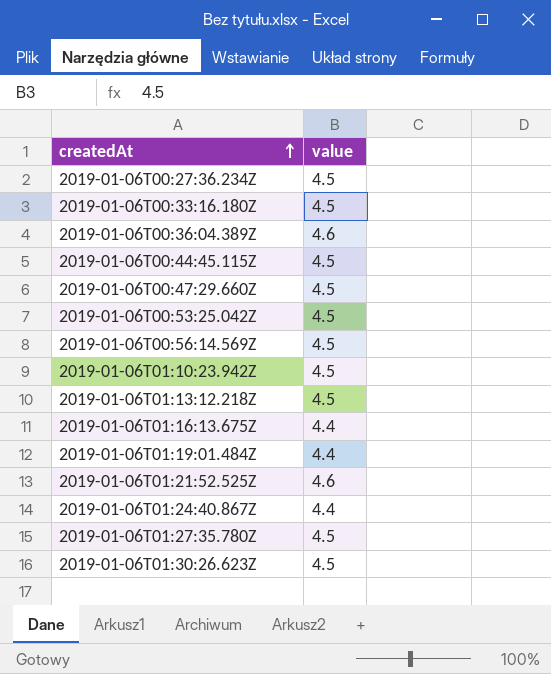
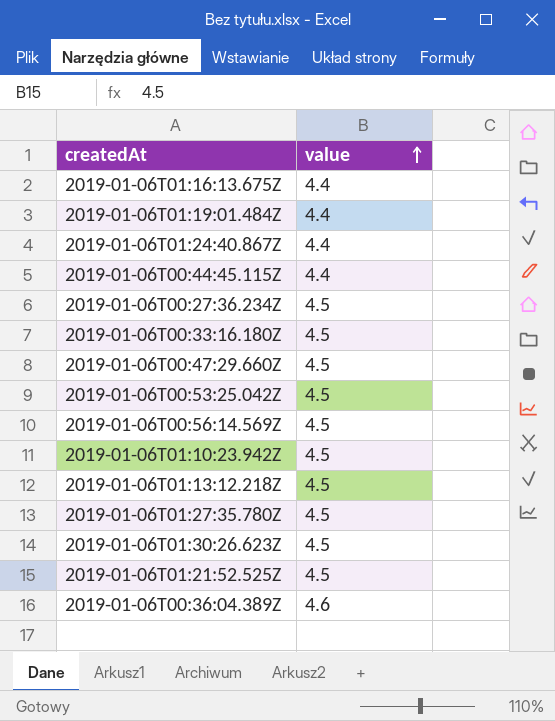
row order: createdAt ascending -> value ascending
2019-01-06T00:44:45.115Z | value: 4.5 -> 4.4
2019-01-06T01:21:52.525Z | value: 4.6 -> 4.5

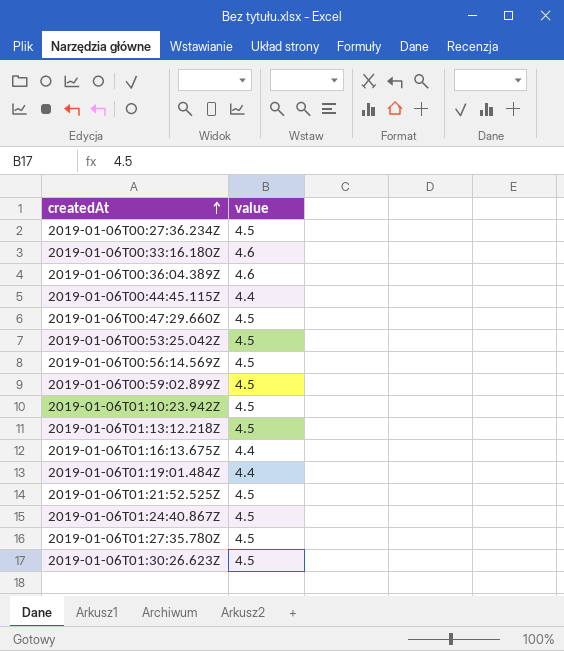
row order: value ascending -> createdAt ascending
2019-01-06T00:33:16.180Z | value: 4.5 -> 4.6
row 2019-01-06T00:59:02.899Z: none -> 4.5
2019-01-06T01:24:40.867Z | value: 4.4 -> 4.5

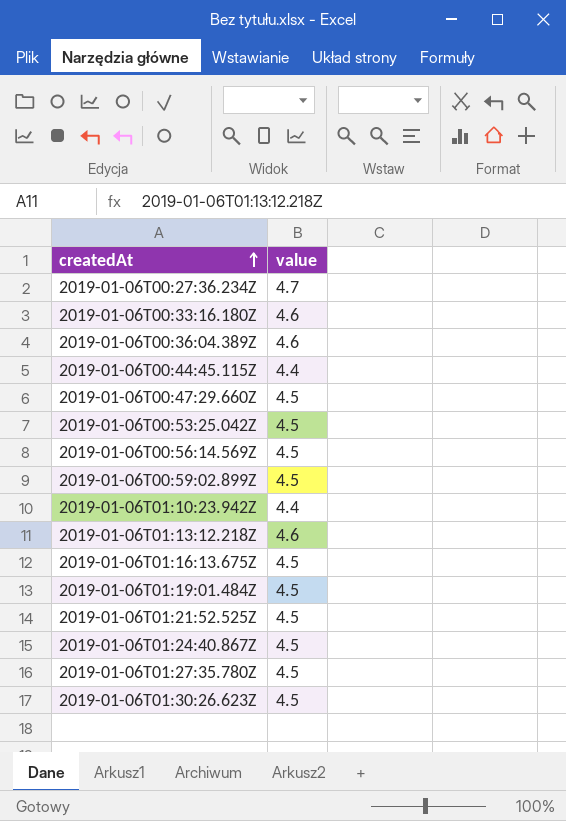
2019-01-06T00:27:36.234Z | value: 4.5 -> 4.7
2019-01-06T01:10:23.942Z | value: 4.5 -> 4.4
2019-01-06T01:13:12.218Z | value: 4.5 -> 4.6
2019-01-06T01:16:13.675Z | value: 4.4 -> 4.5
2019-01-06T01:19:01.484Z | value: 4.4 -> 4.5

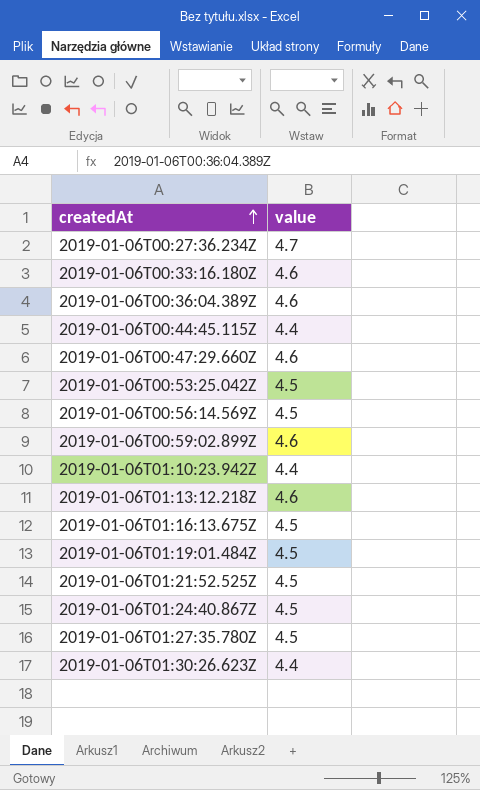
2019-01-06T00:47:29.660Z | value: 4.5 -> 4.6
2019-01-06T00:59:02.899Z | value: 4.5 -> 4.6
2019-01-06T01:30:26.623Z | value: 4.5 -> 4.4

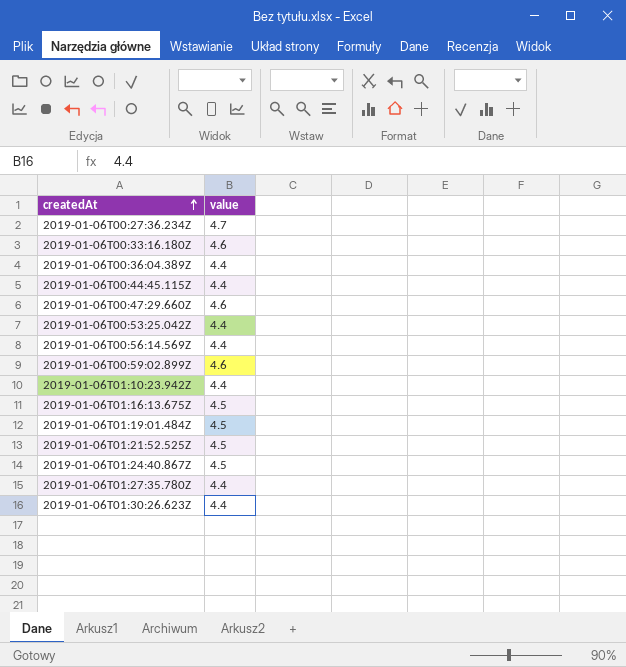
row 2019-01-06T01:13:12.218Z: 4.6 -> none
2019-01-06T00:36:04.389Z | value: 4.6 -> 4.4
2019-01-06T00:53:25.042Z | value: 4.5 -> 4.4
2019-01-06T00:56:14.569Z | value: 4.5 -> 4.4
2019-01-06T01:27:35.780Z | value: 4.5 -> 4.4

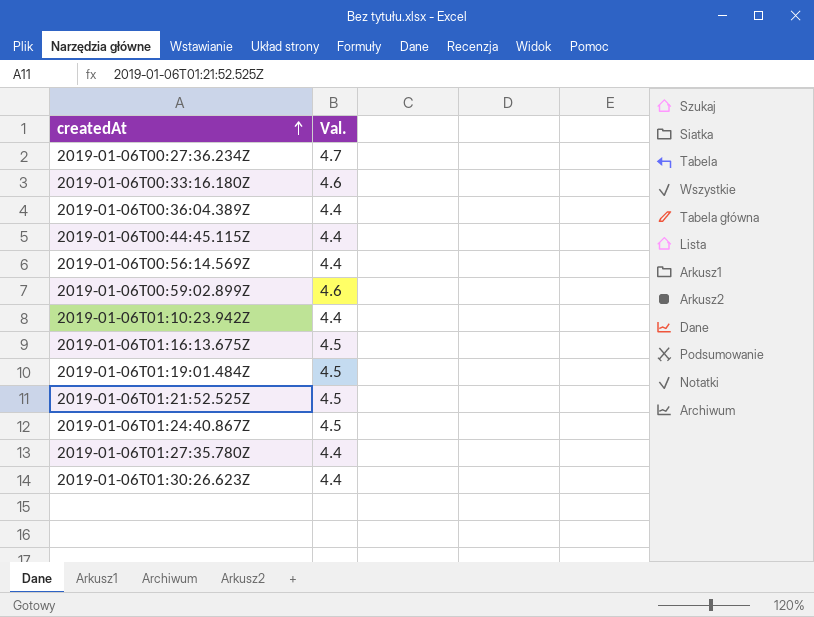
column name: value -> Val.
row 2019-01-06T00:47:29.660Z: 4.6 -> none
row 2019-01-06T00:53:25.042Z: 4.4 -> none

